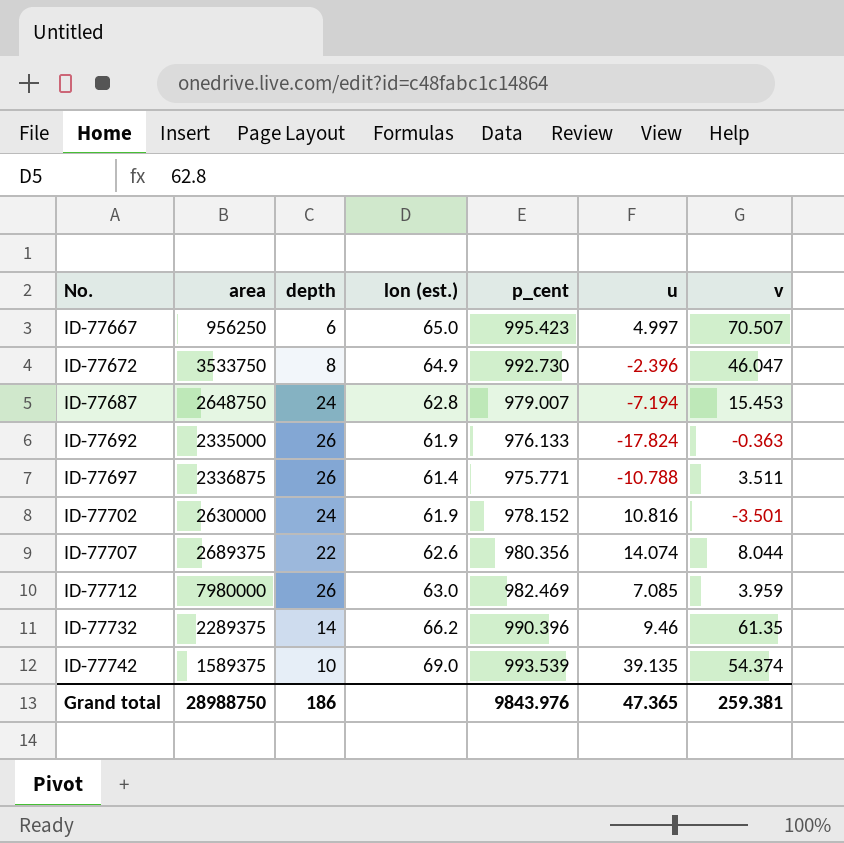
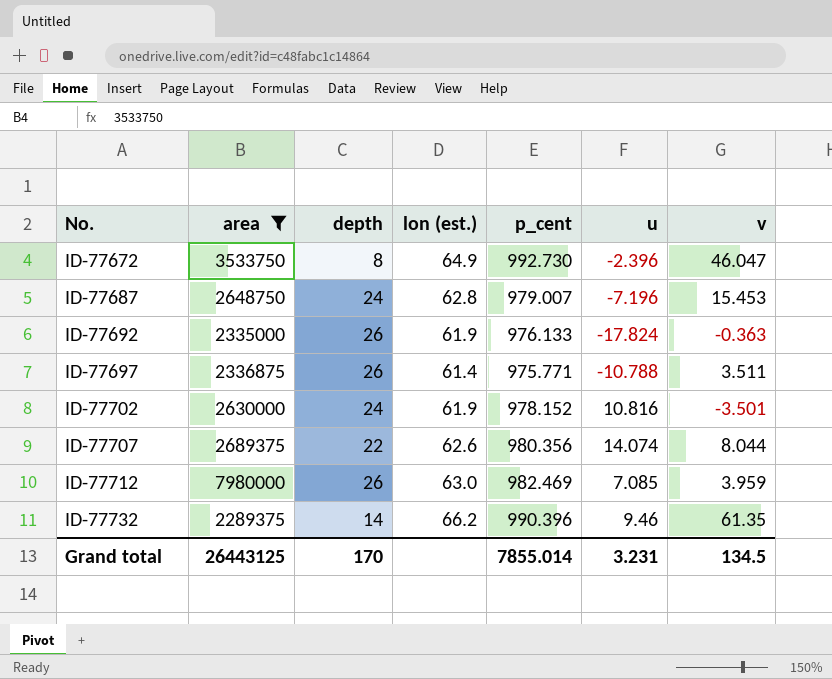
filter: none -> area >= 2289375
ID-77687 | u: -7.194 -> -7.196
Grand total | area: 28988750 -> 26443125
Grand total | depth: 186 -> 170
Grand total | p_cent: 9843.976 -> 7855.014
Grand total | u: 47.365 -> 3.231
Grand total | v: 259.381 -> 134.5

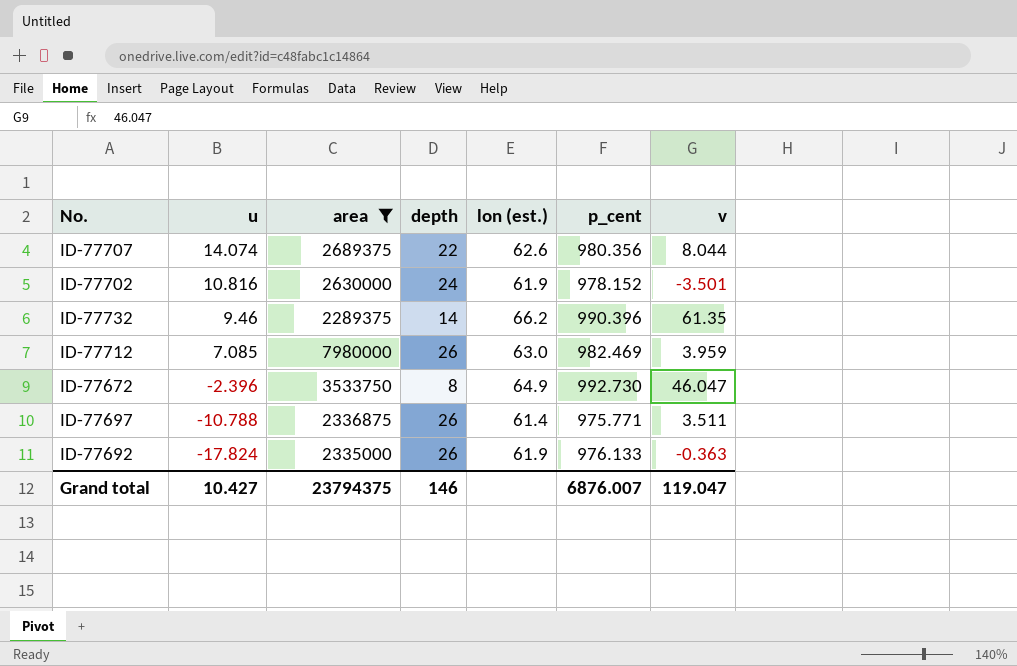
row order: No. ascending -> u descending
column u | position: 6 -> 2
row ID-77687: 2648750 | 24 | 62.8 | 979.007 | -7.196 | 15.453 -> none
Grand total | u: 3.231 -> 10.427
Grand total | area: 26443125 -> 23794375
Grand total | depth: 170 -> 146
Grand total | p_cent: 7855.014 -> 6876.007
Grand total | v: 134.5 -> 119.047

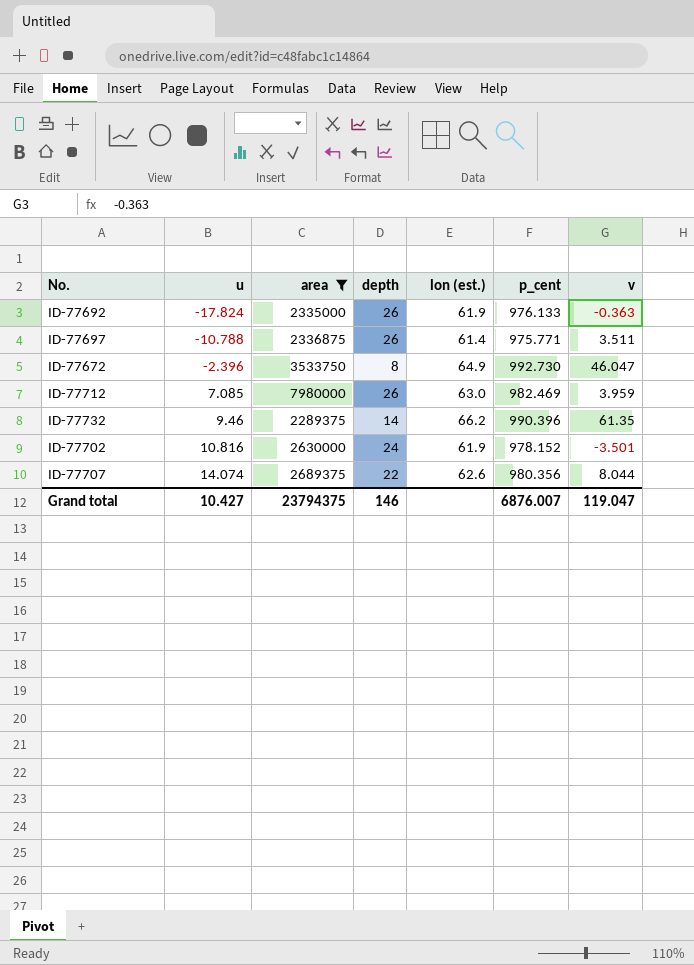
row order: u descending -> u ascending

